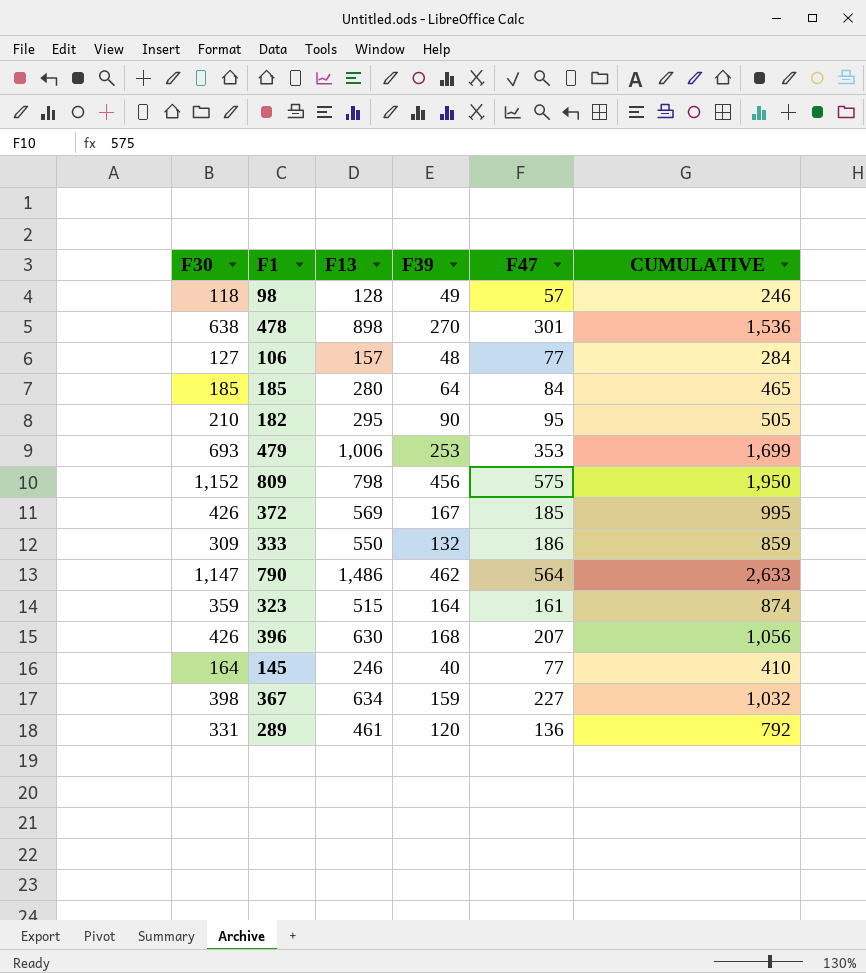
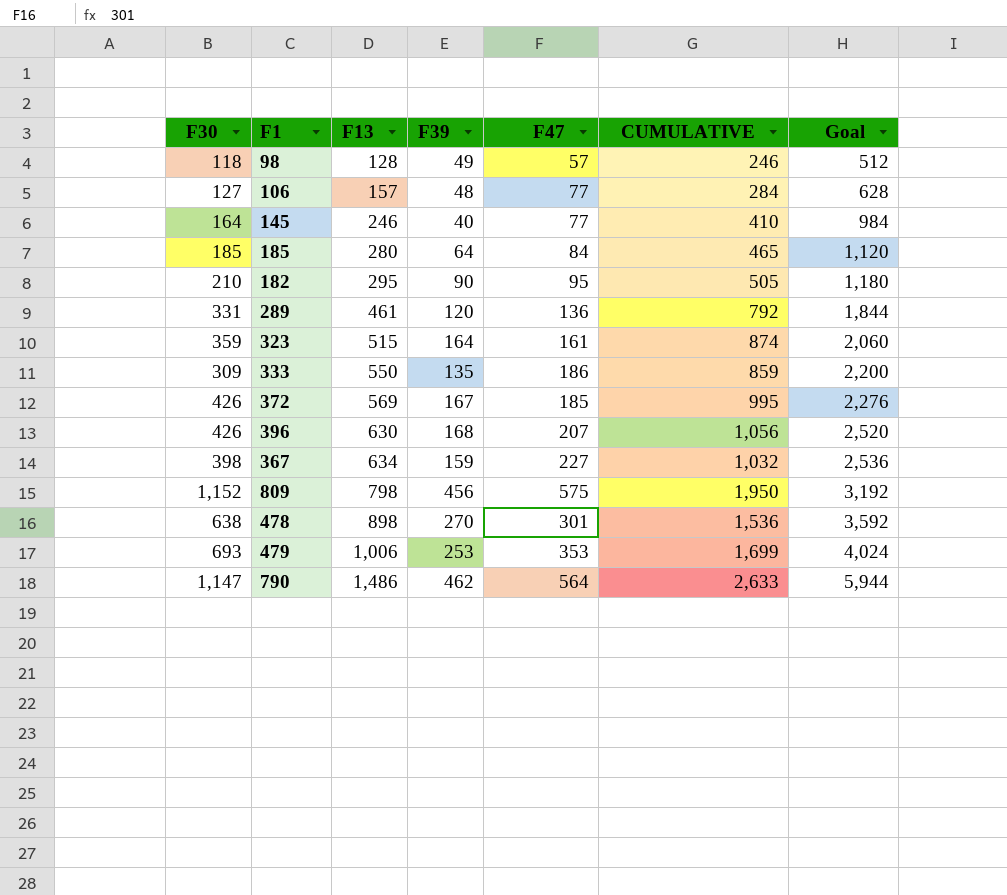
row order: none -> F13 ascending
column Goal | formula: none -> [F13] * 4
333 | F39: 132 -> 135

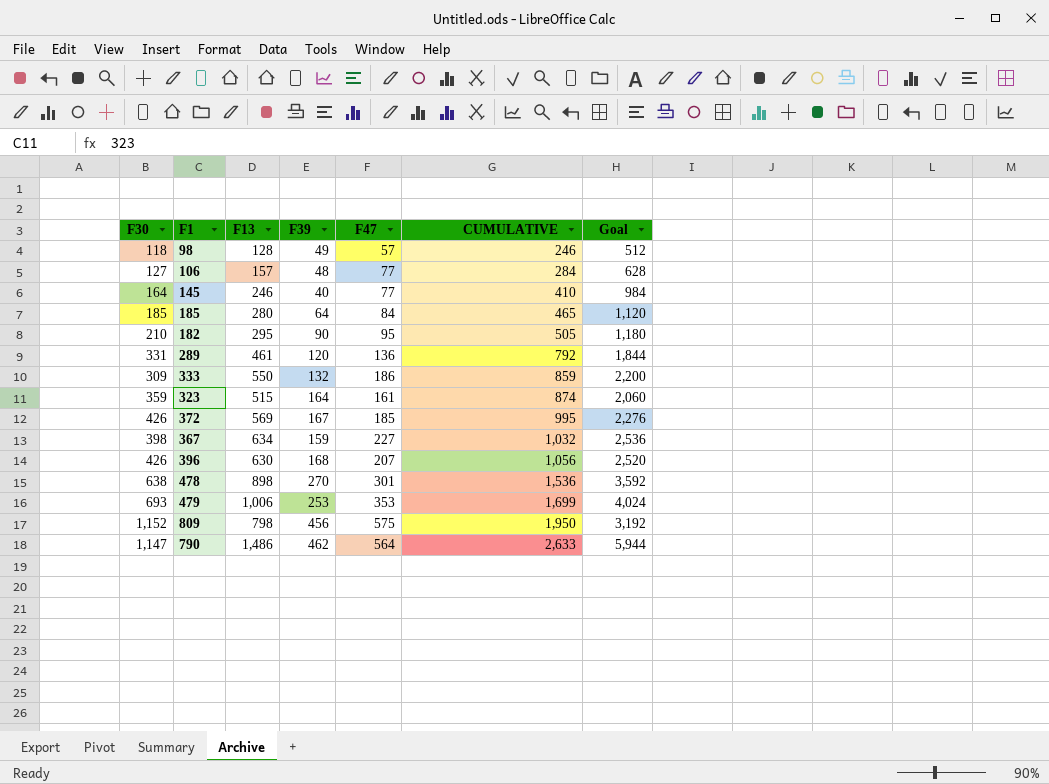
row order: F13 ascending -> CUMULATIVE ascending
333 | F39: 135 -> 132

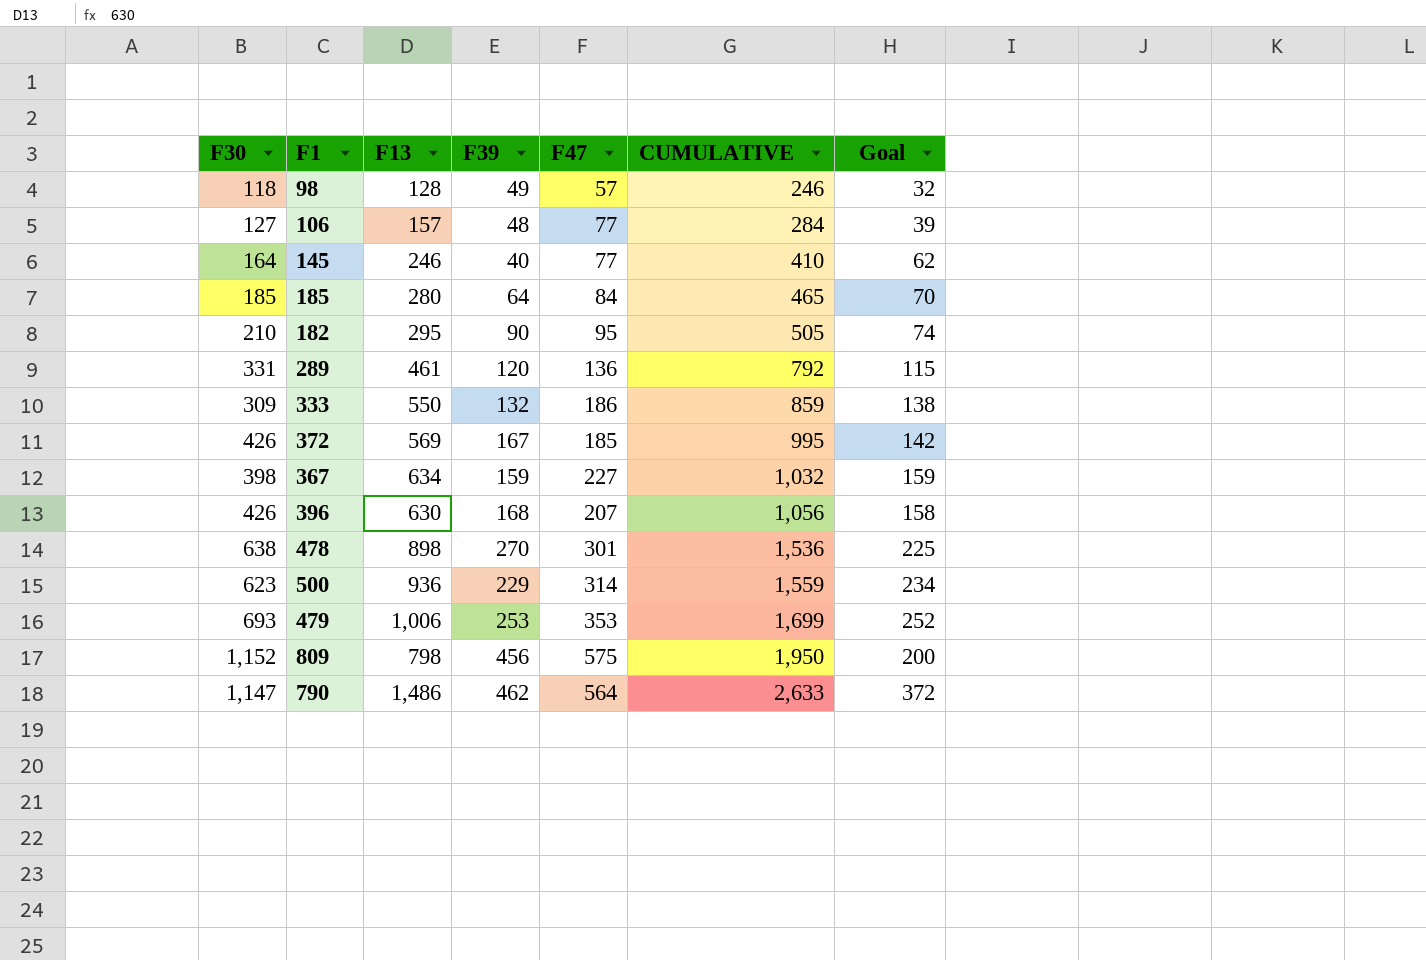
column Goal | formula: [F13] * 4 -> [F13] * 0.25
row 323: 359 | 515 | 164 | 161 | 874 | 2,060 -> none
row 500: none -> 623 | 936 | 229 | 314 | 1,559 | 234

